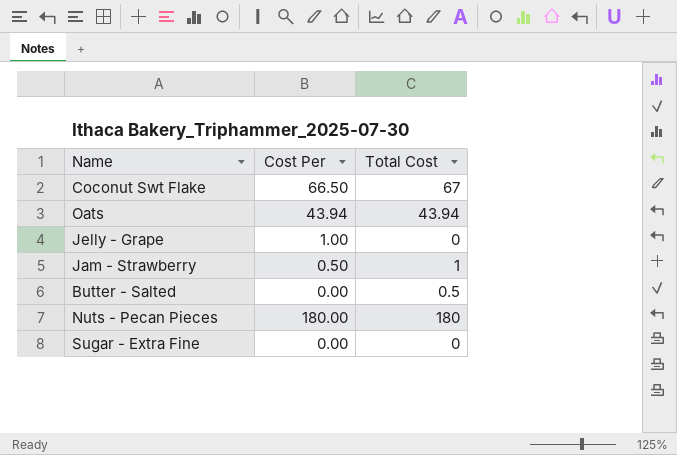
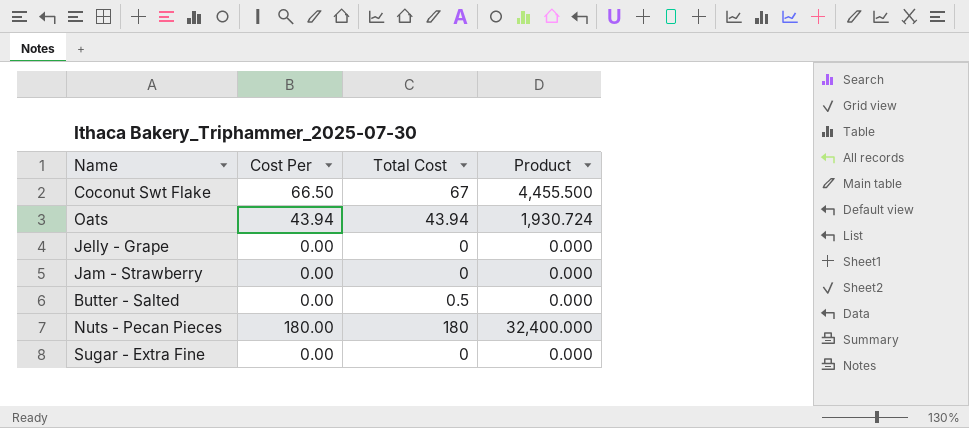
column Product | formula: none -> [Cost Per] * [Total Cost]
Jelly - Grape | Cost Per: 1.00 -> 0.00
Jam - Strawberry | Cost Per: 0.50 -> 0.00
Jam - Strawberry | Total Cost: 1 -> 0

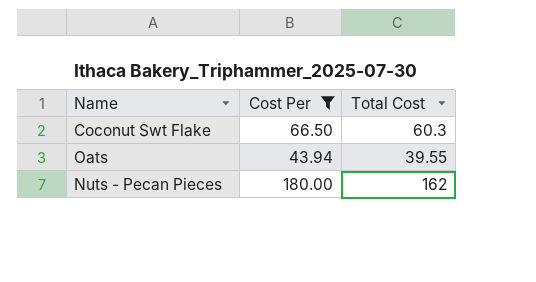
filter: none -> Cost Per != 0.00
column Product | formula: [Cost Per] * [Total Cost] -> none
Coconut Swt Flake | Total Cost: 67 -> 60.3
Oats | Total Cost: 43.94 -> 39.55
Nuts - Pecan Pieces | Total Cost: 180 -> 162

